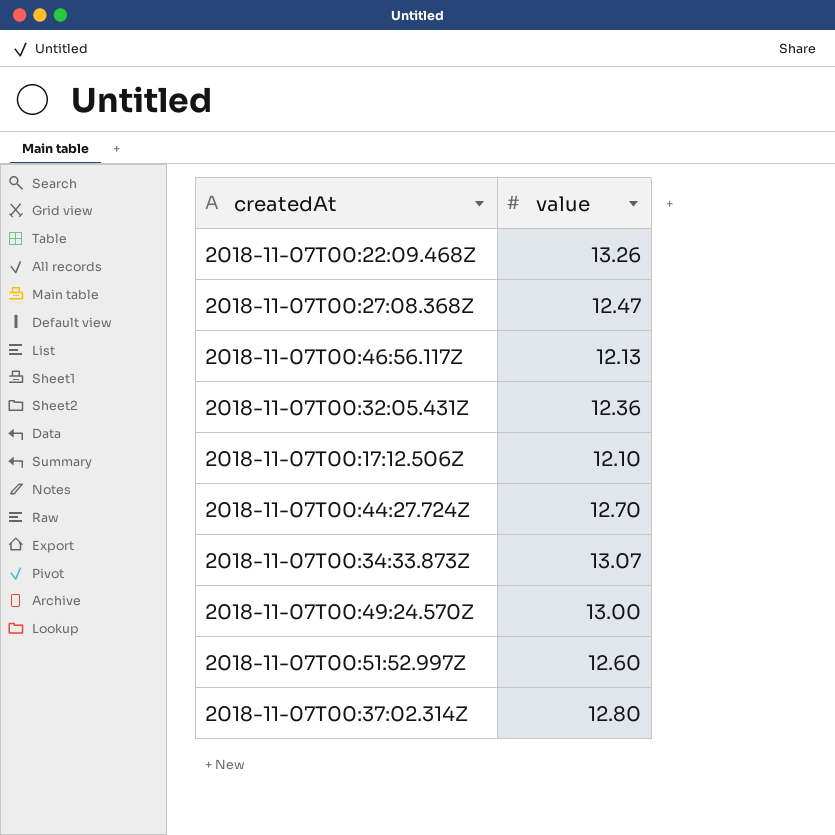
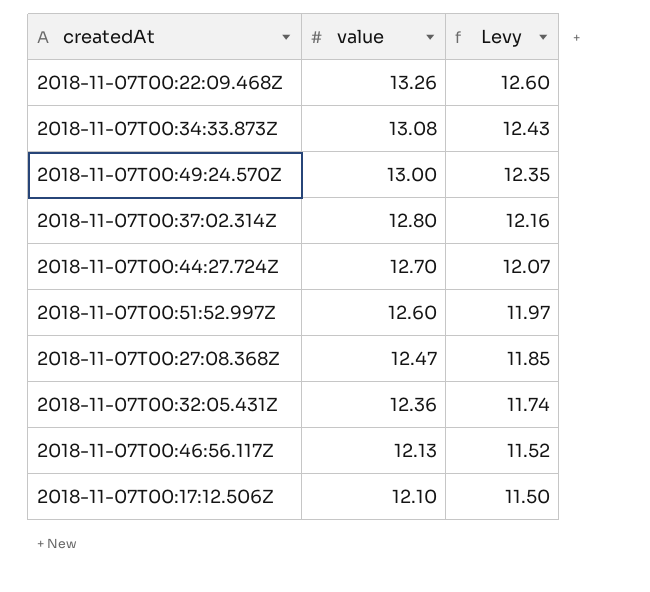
row order: none -> value descending
column Levy | formula: none -> [value] * 0.95
2018-11-07T00:34:33.873Z | value: 13.07 -> 13.08

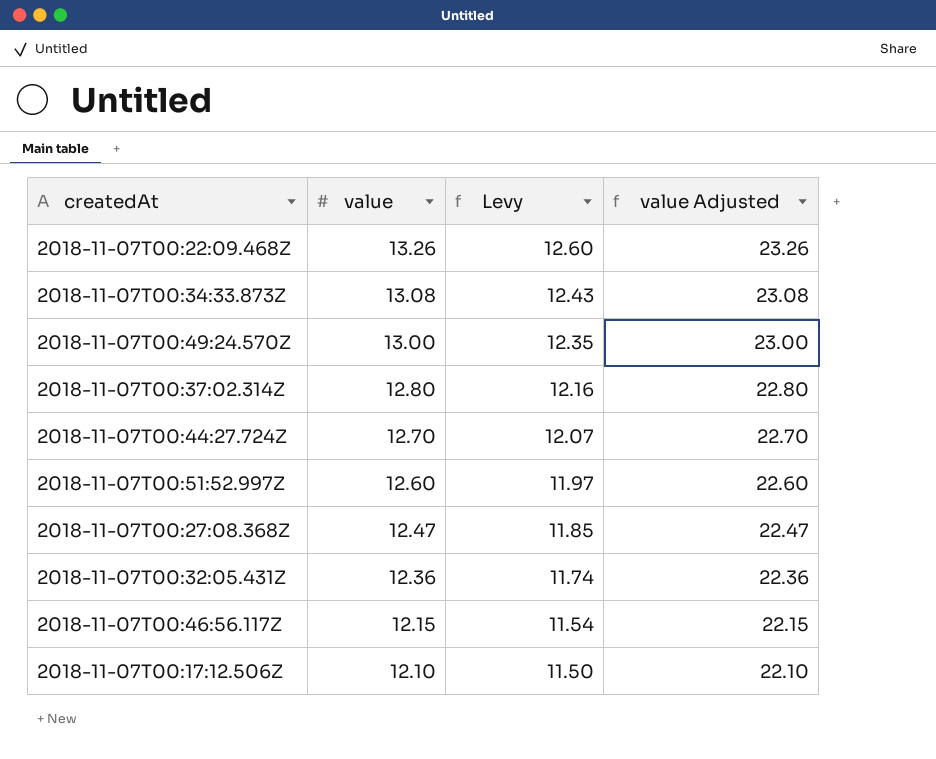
column value Adjusted | formula: none -> [value] + 10
2018-11-07T00:46:56.117Z | value: 12.13 -> 12.15
2018-11-07T00:46:56.117Z | Levy: 11.52 -> 11.54

